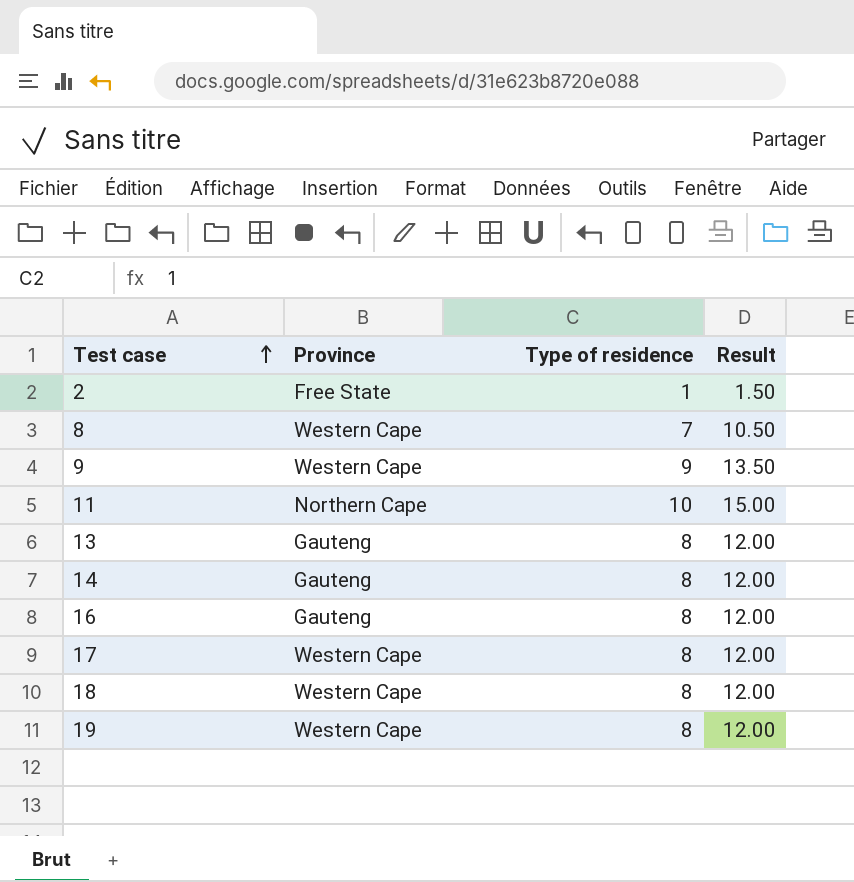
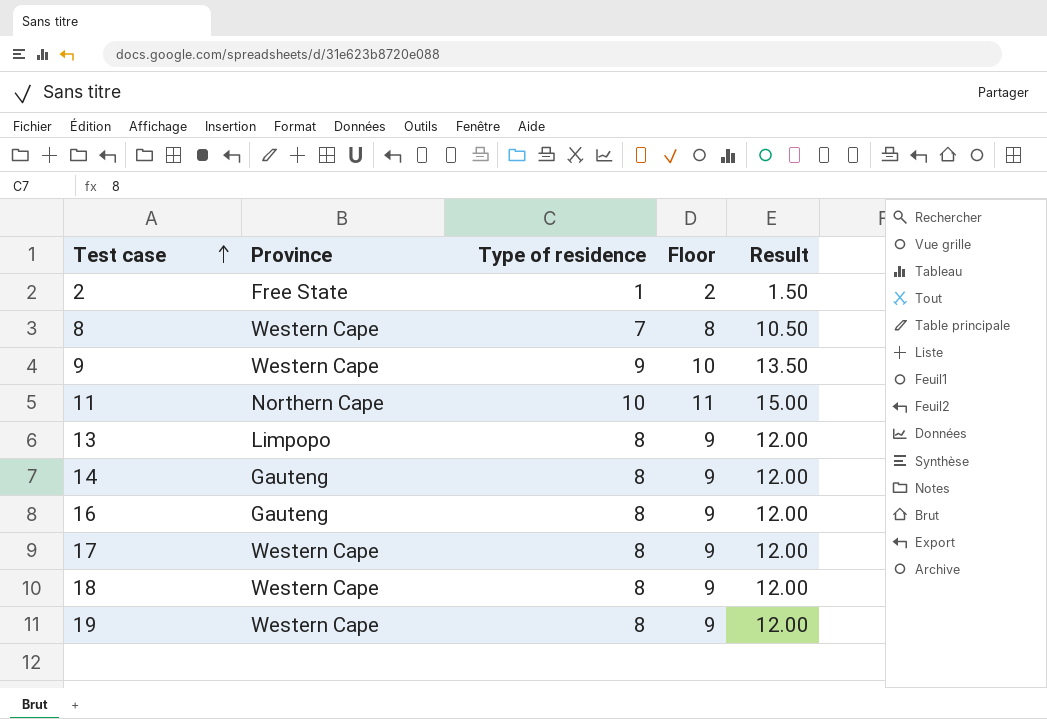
column Floor | formula: none -> [Type of residence] + 1
13 | Province: Gauteng -> Limpopo

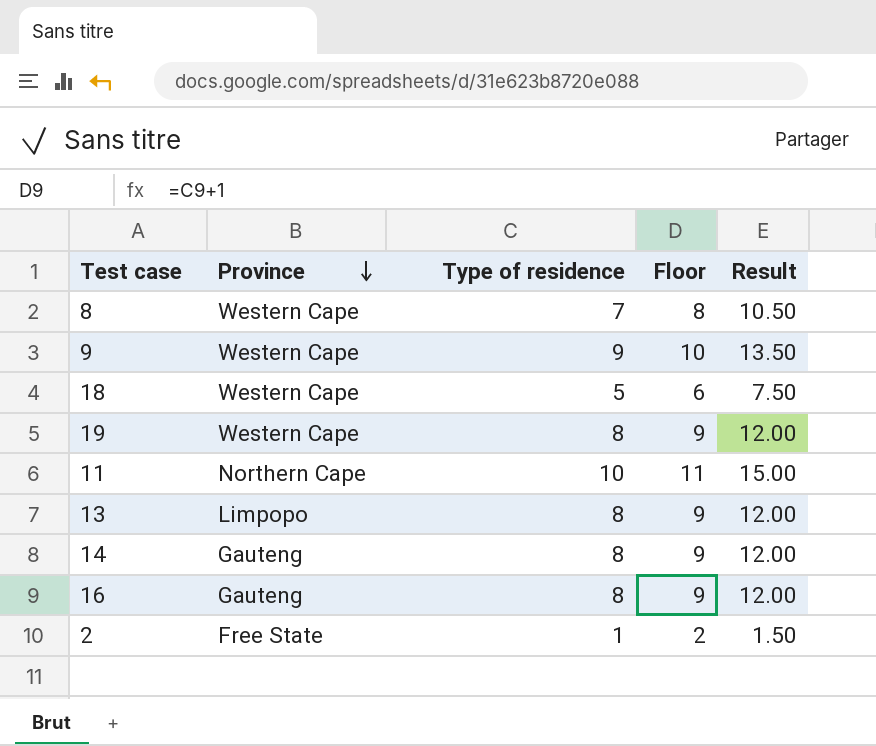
row order: Test case ascending -> Province descending
row 17: Western Cape | 8 | 9 | 12.00 -> none
18 | Type of residence: 8 -> 5
18 | Floor: 9 -> 6
18 | Result: 12.00 -> 7.50

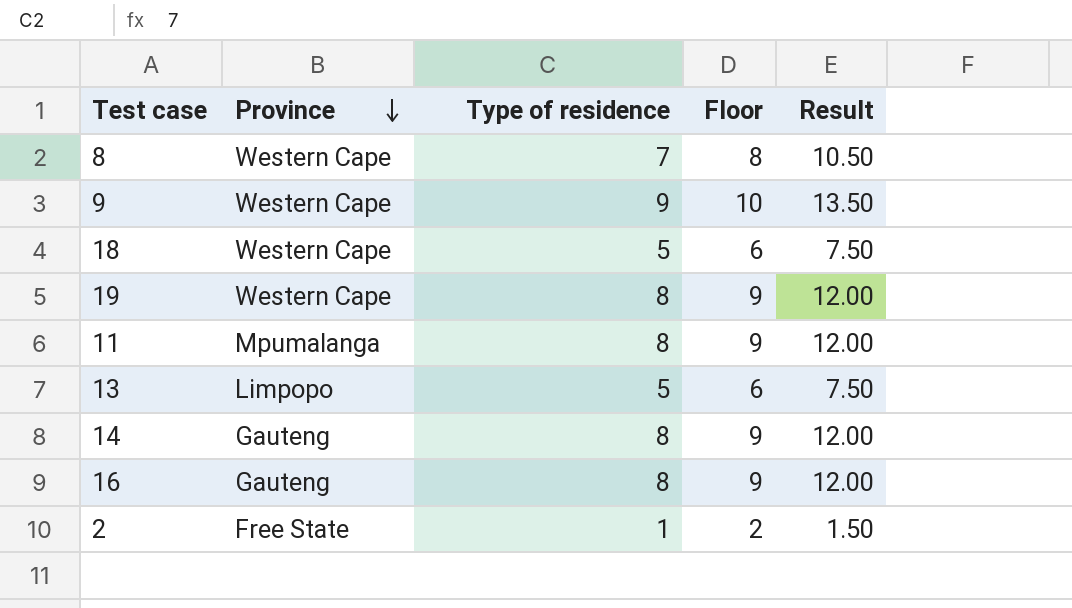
11 | Province: Northern Cape -> Mpumalanga
11 | Type of residence: 10 -> 8
11 | Floor: 11 -> 9
11 | Result: 15.00 -> 12.00
13 | Type of residence: 8 -> 5
13 | Floor: 9 -> 6
13 | Result: 12.00 -> 7.50

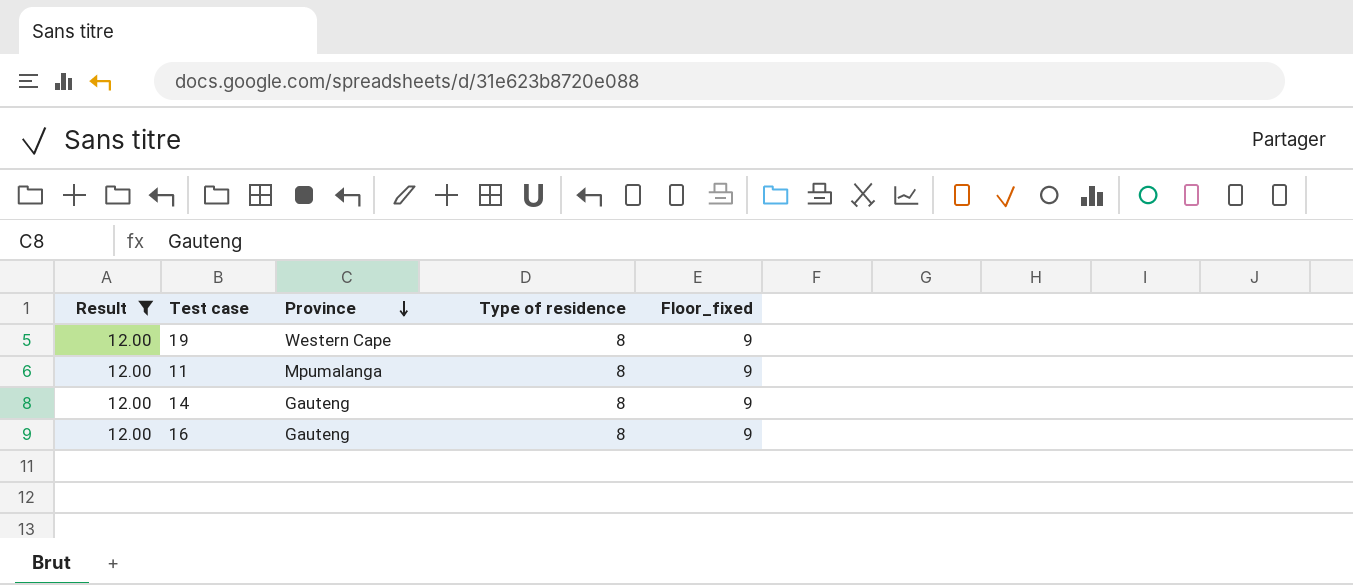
filter: none -> Result = 12.00
column Result | position: 5 -> 1
column name: Floor -> Floor_fixed

